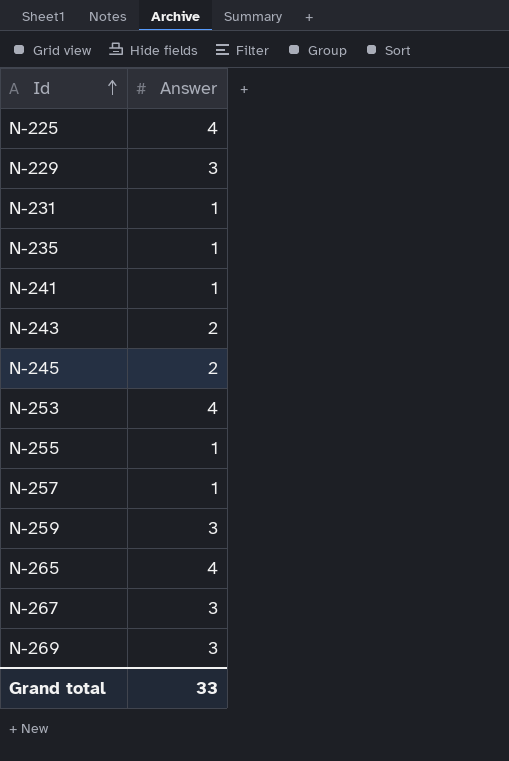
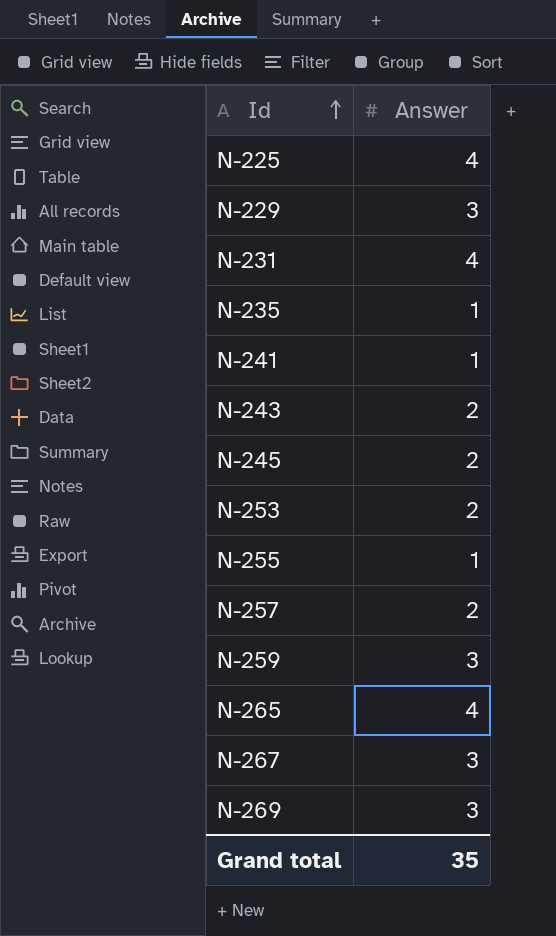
N-231 | Answer: 1 -> 4
N-253 | Answer: 4 -> 2
N-257 | Answer: 1 -> 2
Grand total | Answer: 33 -> 35

